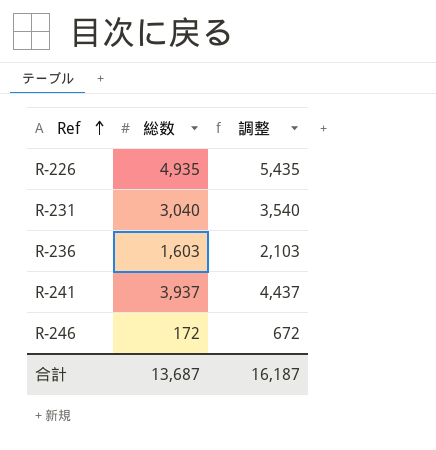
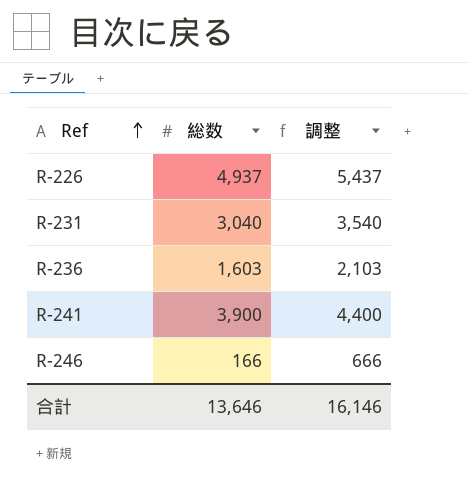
R-226 | 総数: 4,935 -> 4,937
R-226 | 調整: 5,435 -> 5,437
R-241 | 総数: 3,937 -> 3,900
R-241 | 調整: 4,437 -> 4,400
R-246 | 総数: 172 -> 166
R-246 | 調整: 672 -> 666
合計 | 総数: 13,687 -> 13,646
合計 | 調整: 16,187 -> 16,146

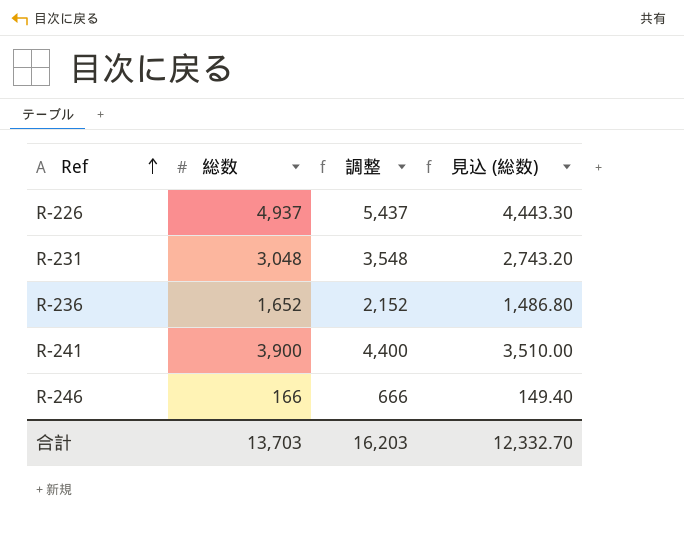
column 見込 (総数) | formula: none -> [総数] * 0.9
R-231 | 総数: 3,040 -> 3,048
R-231 | 調整: 3,540 -> 3,548
R-236 | 総数: 1,603 -> 1,652
R-236 | 調整: 2,103 -> 2,152
合計 | 総数: 13,646 -> 13,703
合計 | 調整: 16,146 -> 16,203

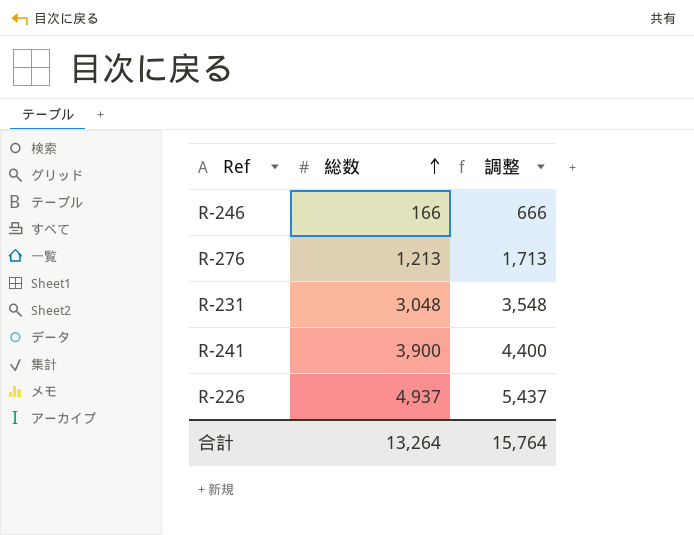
row order: Ref ascending -> 総数 ascending
column 見込 (総数) | formula: [総数] * 0.9 -> none
row R-236: 1,652 | 2,152 | 1,486.80 -> none
row R-276: none -> 1,213 | 1,713
合計 | 総数: 13,703 -> 13,264
合計 | 調整: 16,203 -> 15,764

